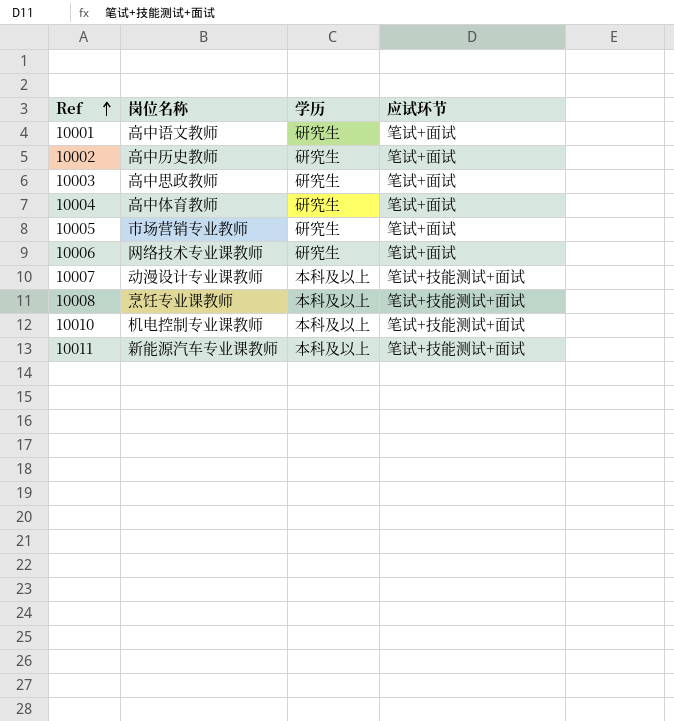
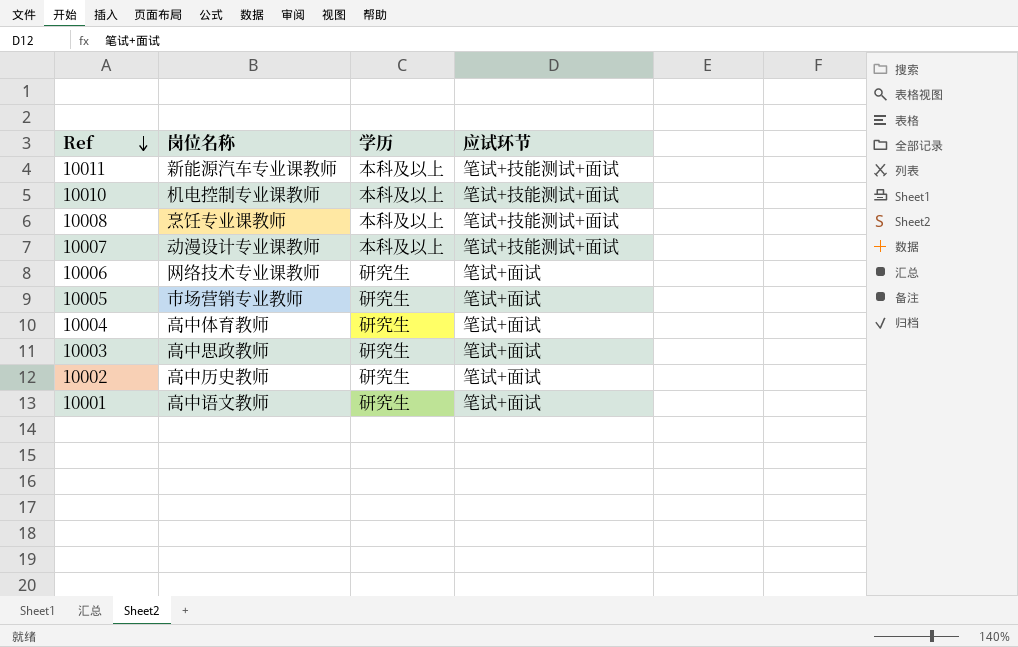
row order: Ref ascending -> Ref descending

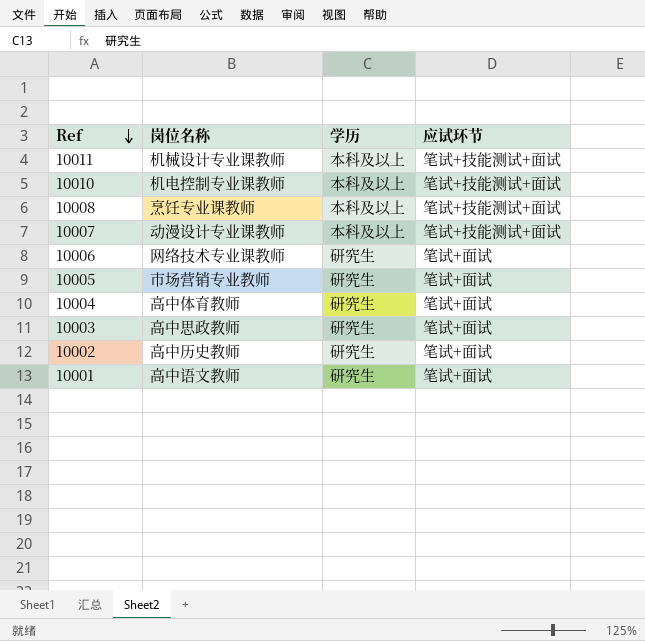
10011 | 岗位名称: 新能源汽车专业课教师 -> 机械设计专业课教师

